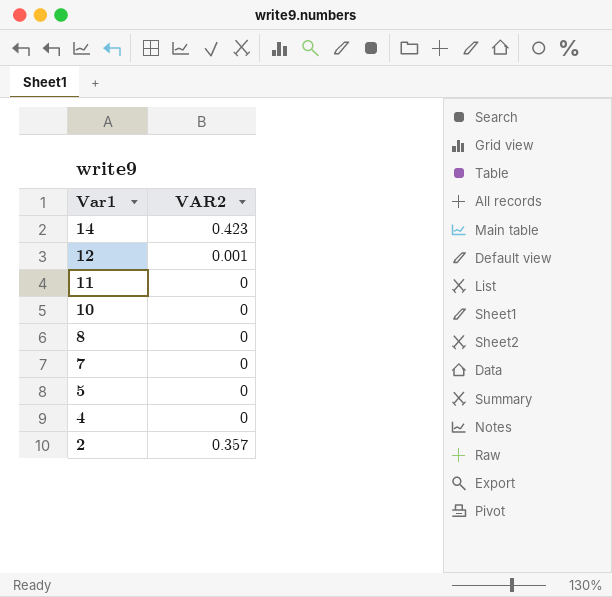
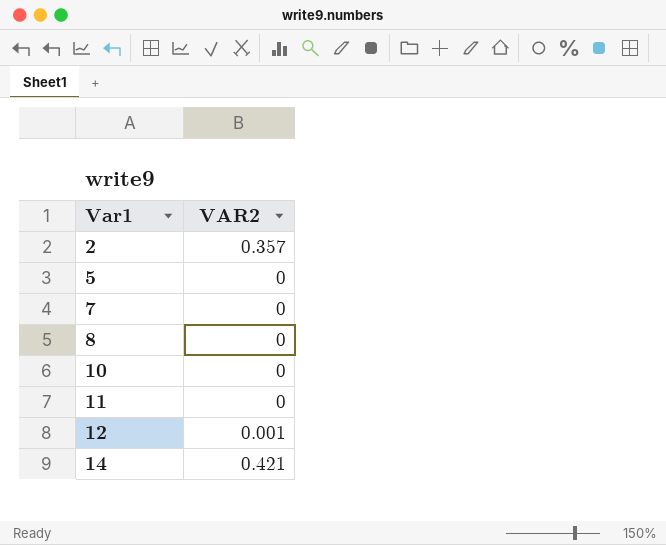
row order: Var1 descending -> Var1 ascending
row 4: 0 -> none
14 | VAR2: 0.423 -> 0.421

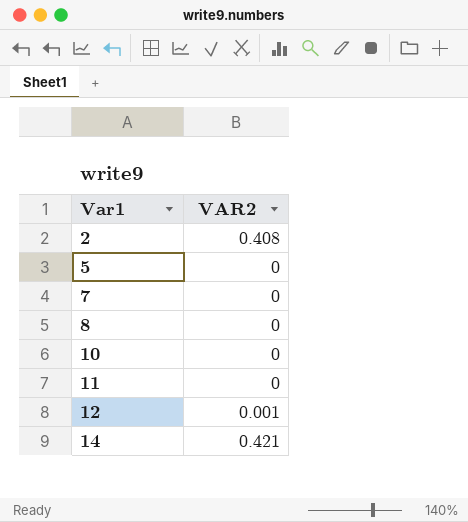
2 | VAR2: 0.357 -> 0.408

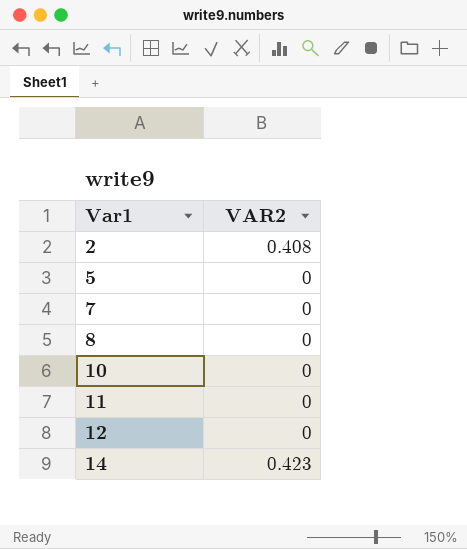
12 | VAR2: 0.001 -> 0
14 | VAR2: 0.421 -> 0.423

